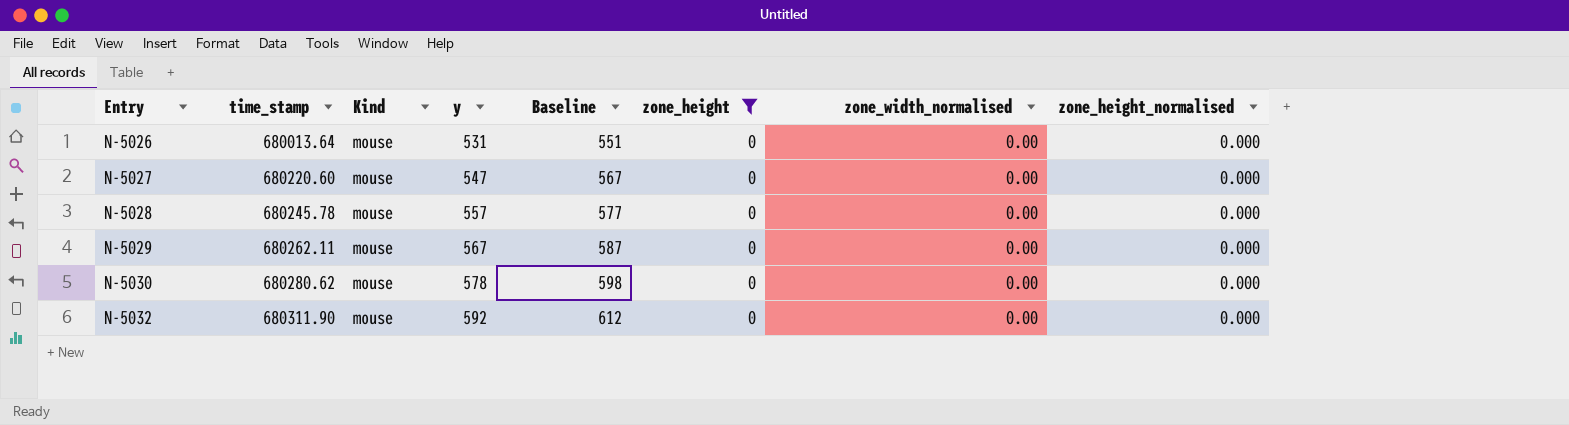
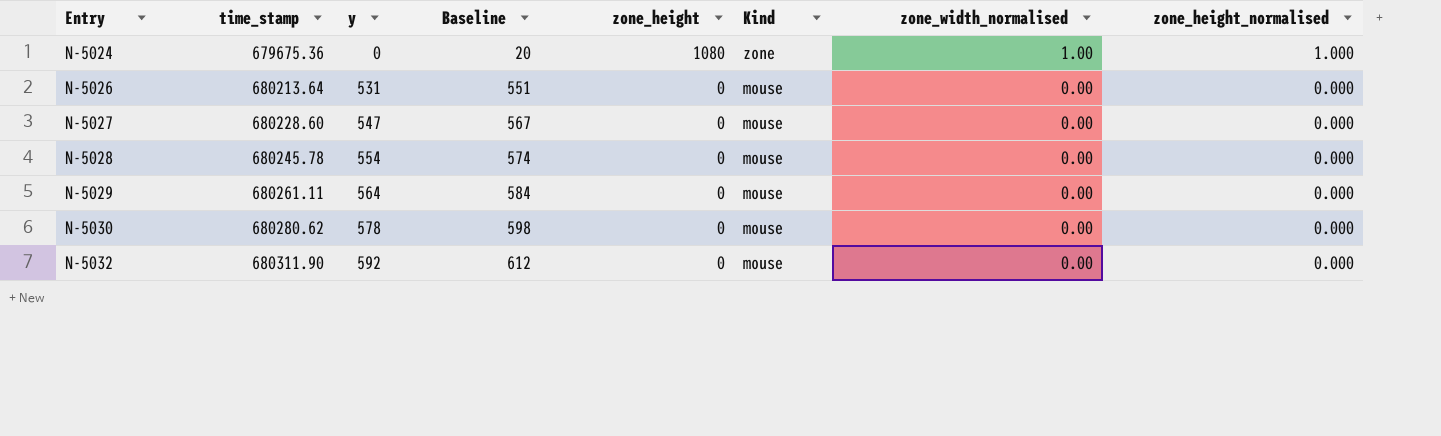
filter: zone_height = 0 -> none
column Kind | position: 3 -> 6
N-5026 | time_stamp: 680013.64 -> 680213.64
N-5027 | time_stamp: 680220.60 -> 680228.60
N-5028 | y: 557 -> 554
N-5028 | Baseline: 577 -> 574
N-5029 | time_stamp: 680262.11 -> 680261.11
N-5029 | y: 567 -> 564
N-5029 | Baseline: 587 -> 584

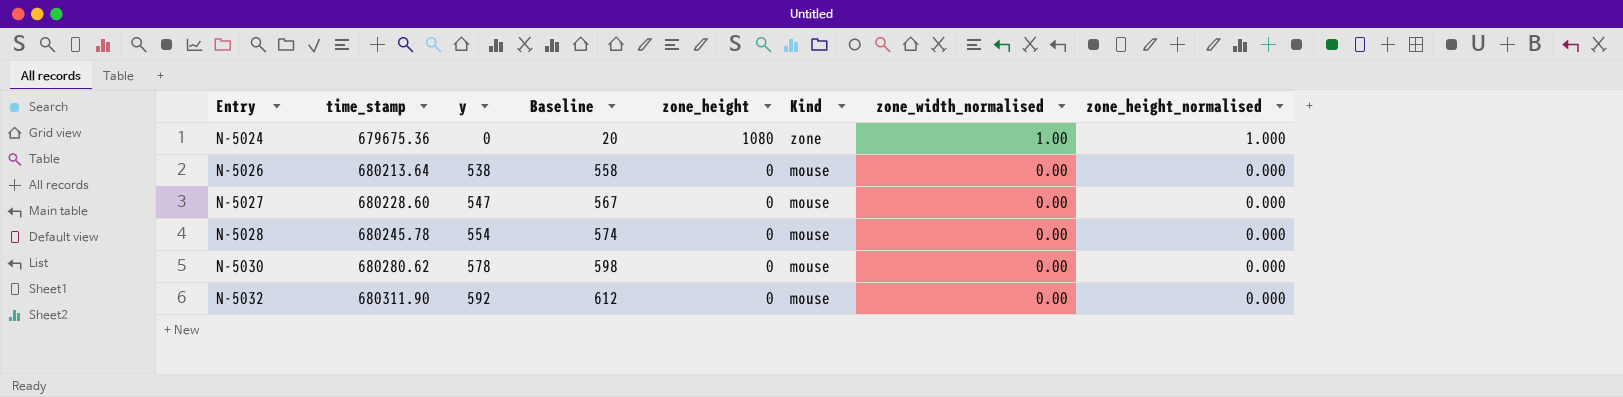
row N-5029: 680261.11 | 564 | 584 | 0 | mouse | 0.00 | 0.000 -> none
N-5026 | y: 531 -> 538
N-5026 | Baseline: 551 -> 558

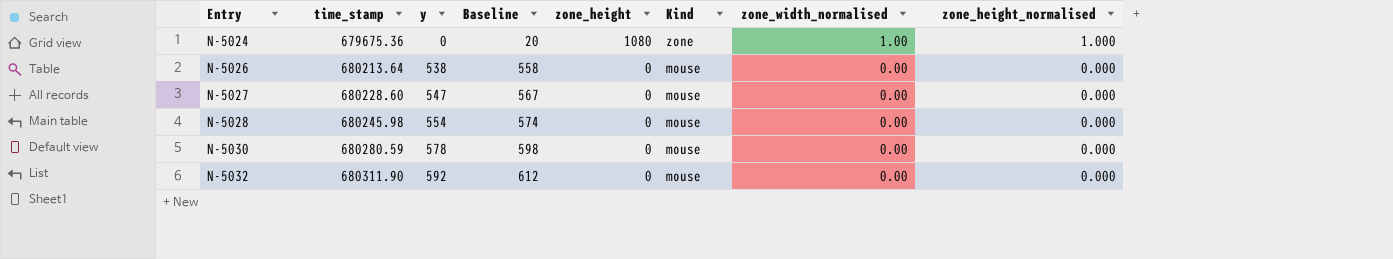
N-5028 | time_stamp: 680245.78 -> 680245.98
N-5030 | time_stamp: 680280.62 -> 680280.59

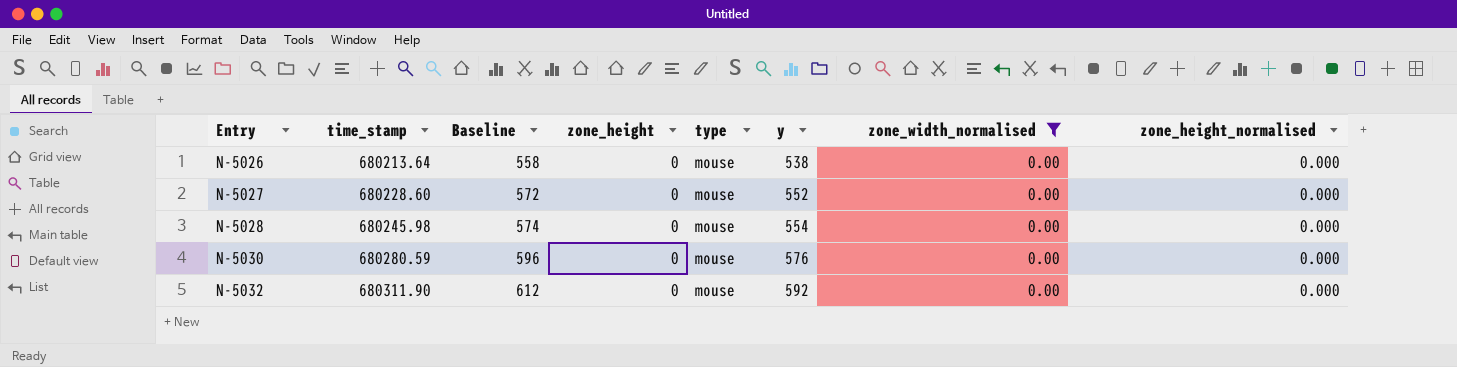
filter: none -> zone_width_normalised = 0.00
column name: Kind -> type
column y | position: 3 -> 6
N-5027 | Baseline: 567 -> 572
N-5027 | y: 547 -> 552
N-5030 | Baseline: 598 -> 596
N-5030 | y: 578 -> 576

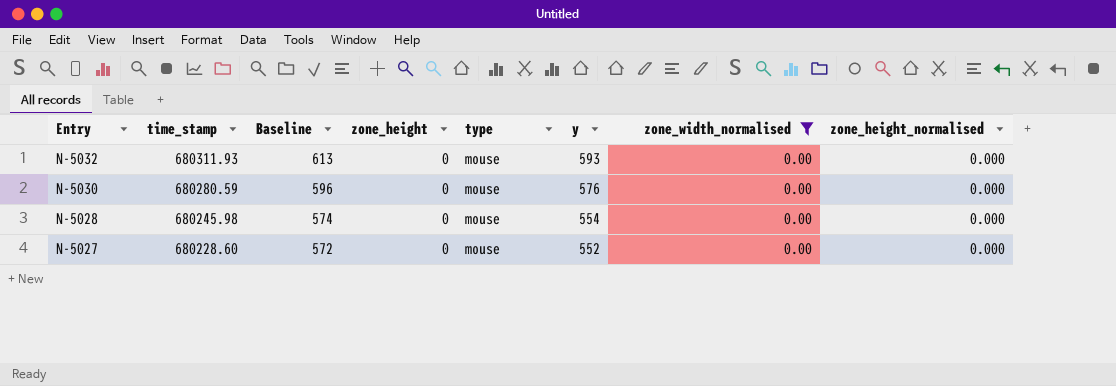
row order: Entry ascending -> Entry descending
row N-5026: 680213.64 | 558 | 0 | mouse | 538 | 0.00 | 0.000 -> none
N-5032 | time_stamp: 680311.90 -> 680311.93
N-5032 | Baseline: 612 -> 613
N-5032 | y: 592 -> 593

